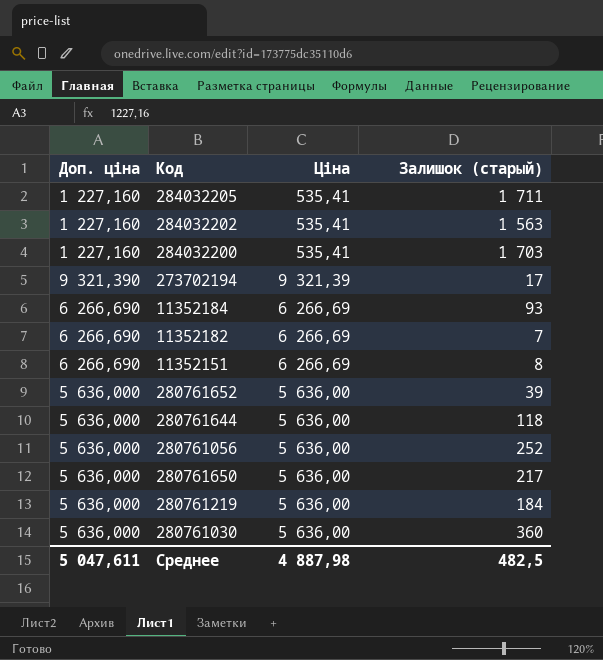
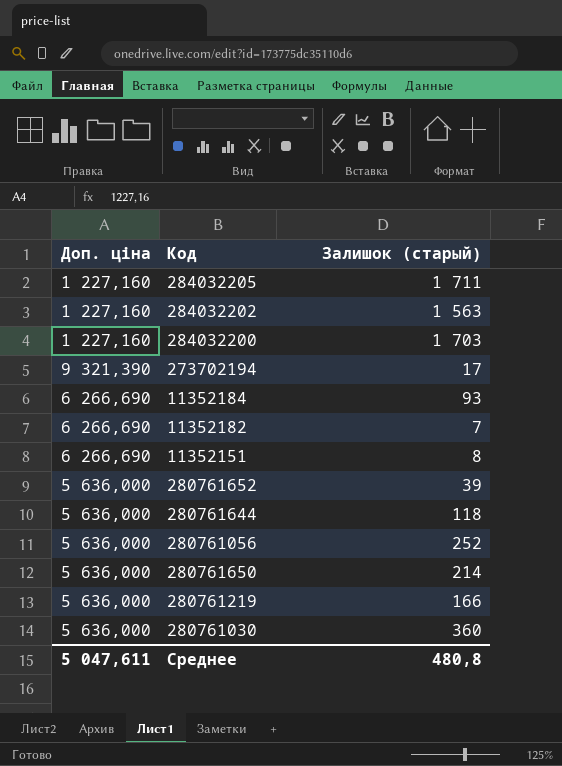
column Ціна | position: 3 -> none
280761650 | Залишок (старый): 217 -> 214
280761219 | Залишок (старый): 184 -> 166
Среднее | Залишок (старый): 482,5 -> 480,8

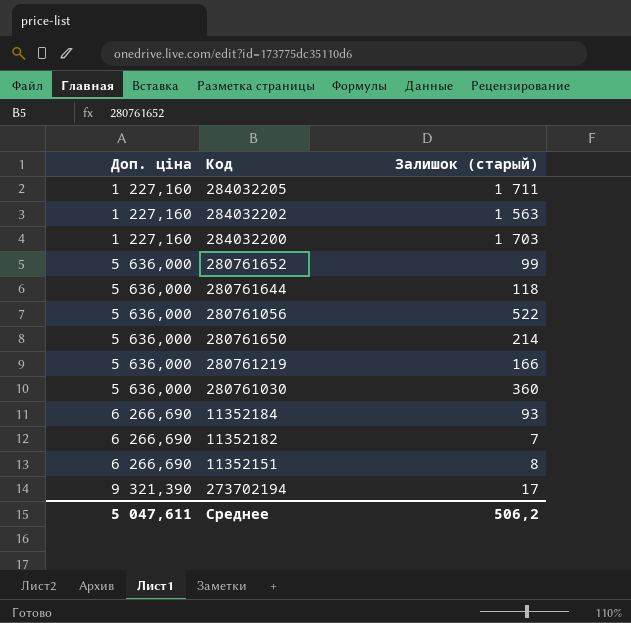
row order: none -> Доп. ціна ascending
280761652 | Залишок (старый): 39 -> 99
280761056 | Залишок (старый): 252 -> 522
Среднее | Залишок (старый): 480,8 -> 506,2

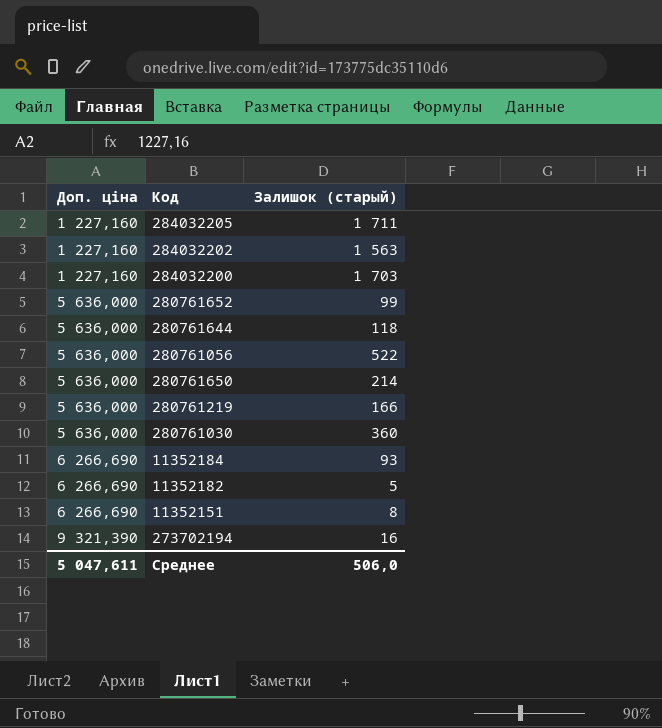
11352182 | Залишок (старый): 7 -> 5
273702194 | Залишок (старый): 17 -> 16
Среднее | Залишок (старый): 506,2 -> 506,0

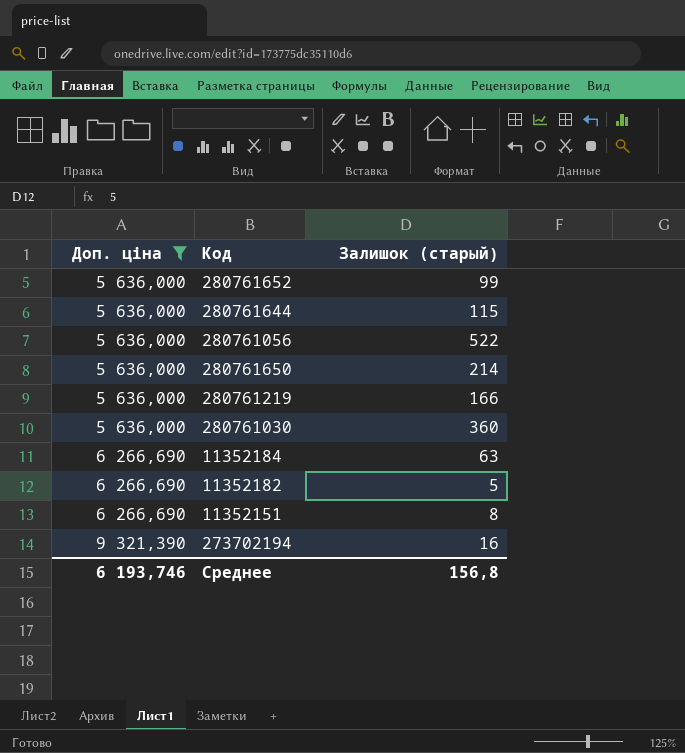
filter: none -> Доп. ціна != 1 227,160
280761644 | Залишок (старый): 118 -> 115
11352184 | Залишок (старый): 93 -> 63
Среднее | Доп. ціна: 5 047,611 -> 6 193,746
Среднее | Залишок (старый): 506,0 -> 156,8

